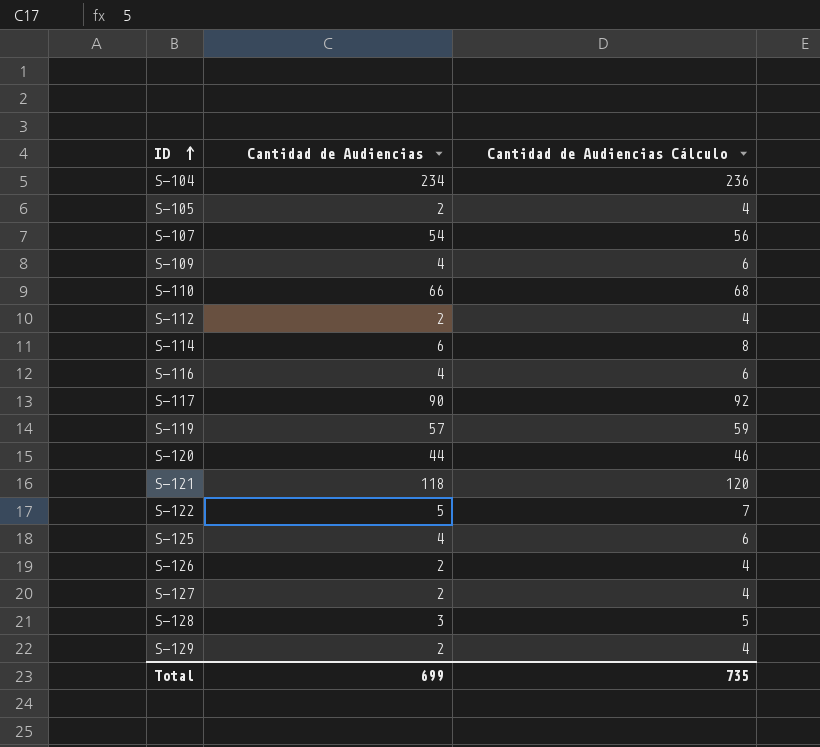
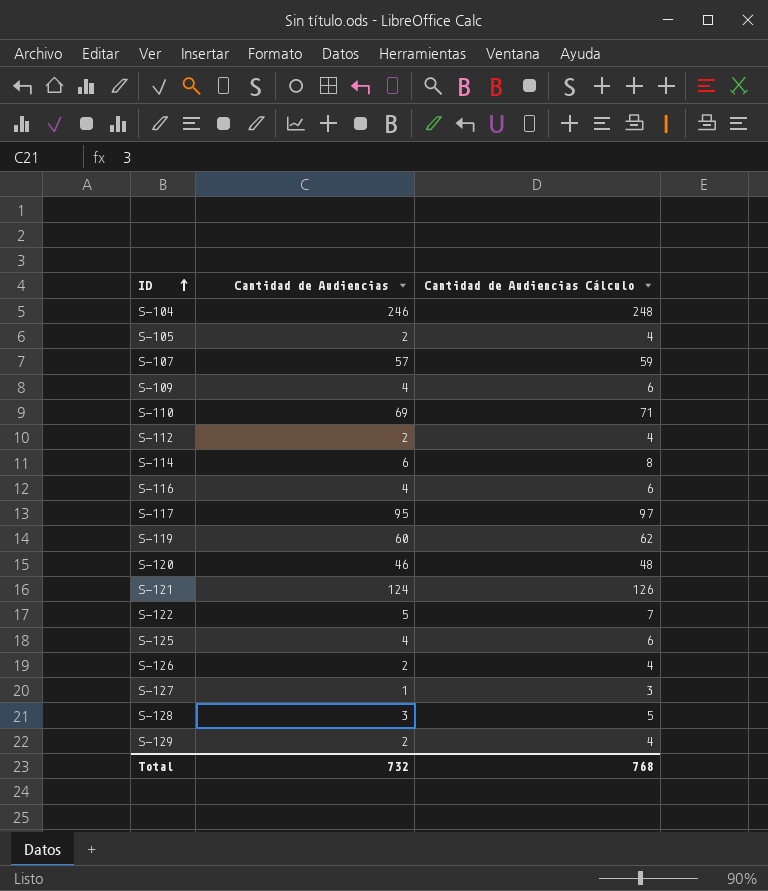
S-104 | Cantidad de Audiencias: 234 -> 246
S-104 | Cantidad de Audiencias Cálculo: 236 -> 248
S-107 | Cantidad de Audiencias: 54 -> 57
S-107 | Cantidad de Audiencias Cálculo: 56 -> 59
S-110 | Cantidad de Audiencias: 66 -> 69
S-110 | Cantidad de Audiencias Cálculo: 68 -> 71
S-117 | Cantidad de Audiencias: 90 -> 95
S-117 | Cantidad de Audiencias Cálculo: 92 -> 97
S-119 | Cantidad de Audiencias: 57 -> 60
S-119 | Cantidad de Audiencias Cálculo: 59 -> 62
S-120 | Cantidad de Audiencias: 44 -> 46
S-120 | Cantidad de Audiencias Cálculo: 46 -> 48
S-121 | Cantidad de Audiencias: 118 -> 124
S-121 | Cantidad de Audiencias Cálculo: 120 -> 126
S-127 | Cantidad de Audiencias: 2 -> 1
S-127 | Cantidad de Audiencias Cálculo: 4 -> 3
Total | Cantidad de Audiencias: 699 -> 732
Total | Cantidad de Audiencias Cálculo: 735 -> 768

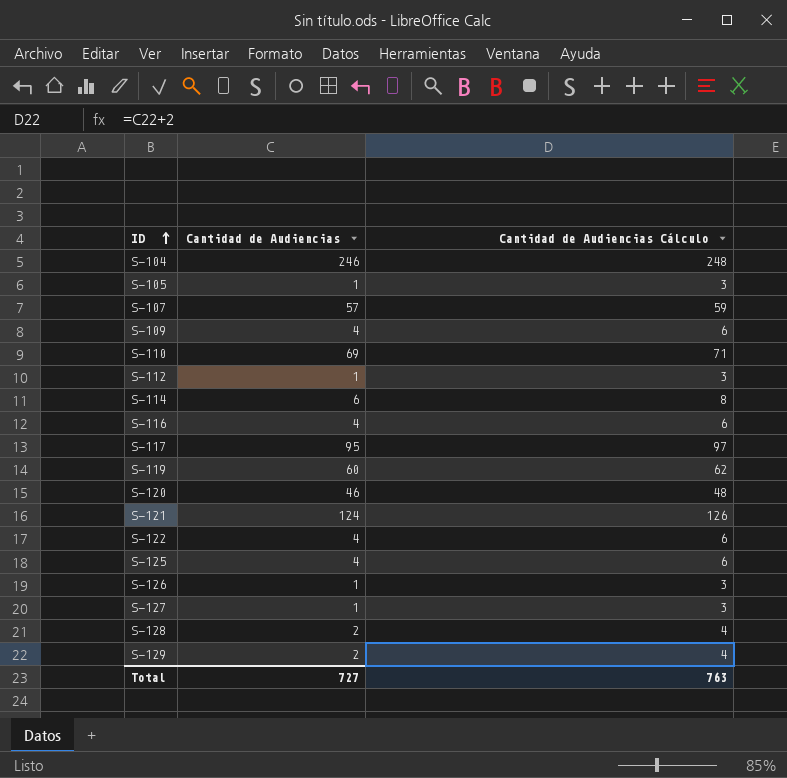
S-105 | Cantidad de Audiencias: 2 -> 1
S-105 | Cantidad de Audiencias Cálculo: 4 -> 3
S-112 | Cantidad de Audiencias: 2 -> 1
S-112 | Cantidad de Audiencias Cálculo: 4 -> 3
S-122 | Cantidad de Audiencias: 5 -> 4
S-122 | Cantidad de Audiencias Cálculo: 7 -> 6
S-126 | Cantidad de Audiencias: 2 -> 1
S-126 | Cantidad de Audiencias Cálculo: 4 -> 3
S-128 | Cantidad de Audiencias: 3 -> 2
S-128 | Cantidad de Audiencias Cálculo: 5 -> 4
Total | Cantidad de Audiencias: 732 -> 727
Total | Cantidad de Audiencias Cálculo: 768 -> 763

